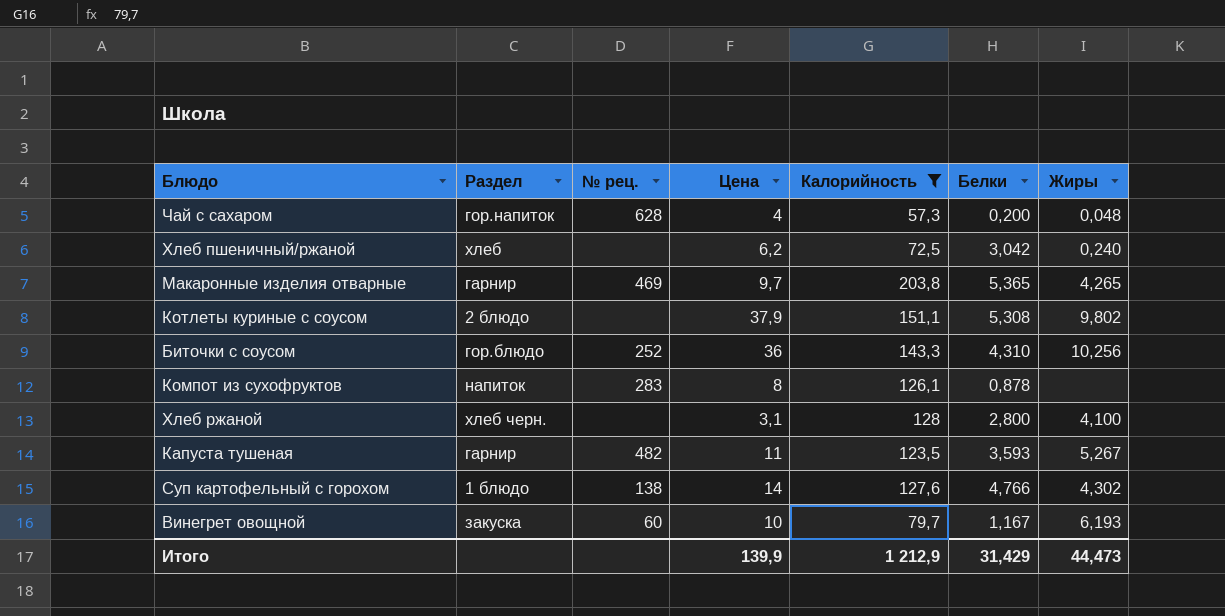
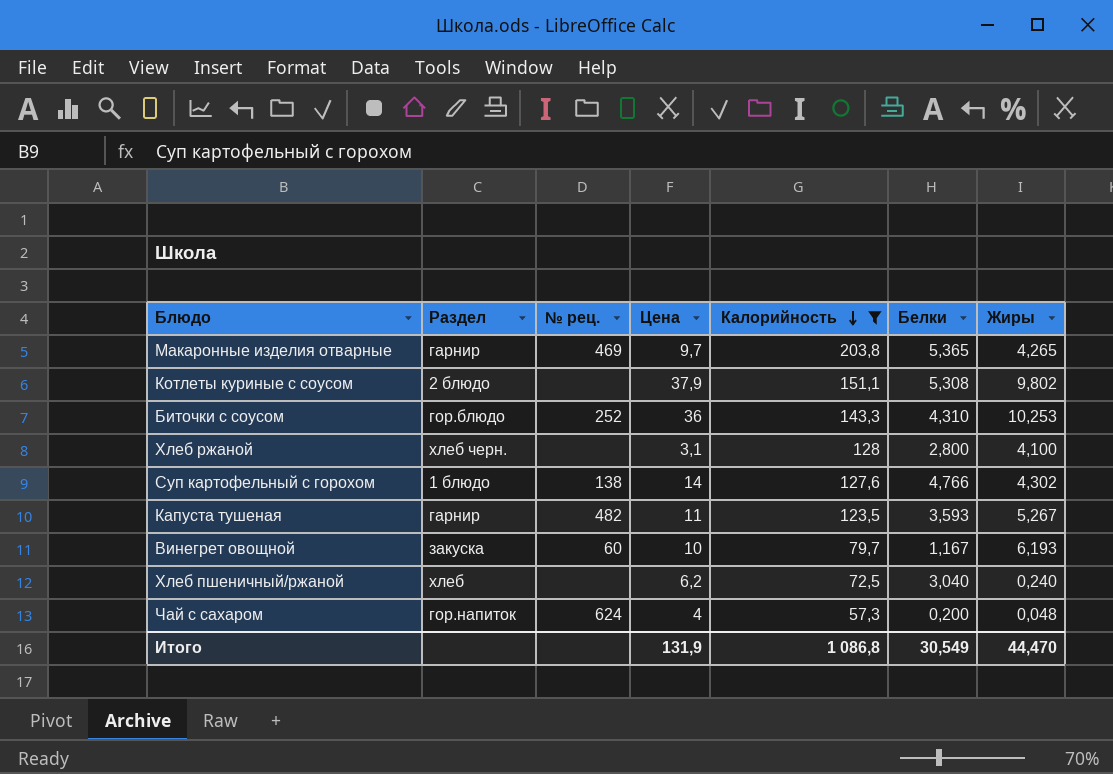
row order: none -> Калорийность descending
row Компот из сухофруктов: напиток | 283 | 8 | 126,1 | 0,878 | none -> none
Биточки с соусом | Жиры: 10,256 -> 10,253
Хлеб пшеничный/ржаной | Белки: 3,042 -> 3,040
Чай с сахаром | № рец.: 628 -> 624
Итого | Цена: 139,9 -> 131,9
Итого | Калорийность: 1 212,9 -> 1 086,8
Итого | Белки: 31,429 -> 30,549
Итого | Жиры: 44,473 -> 44,470

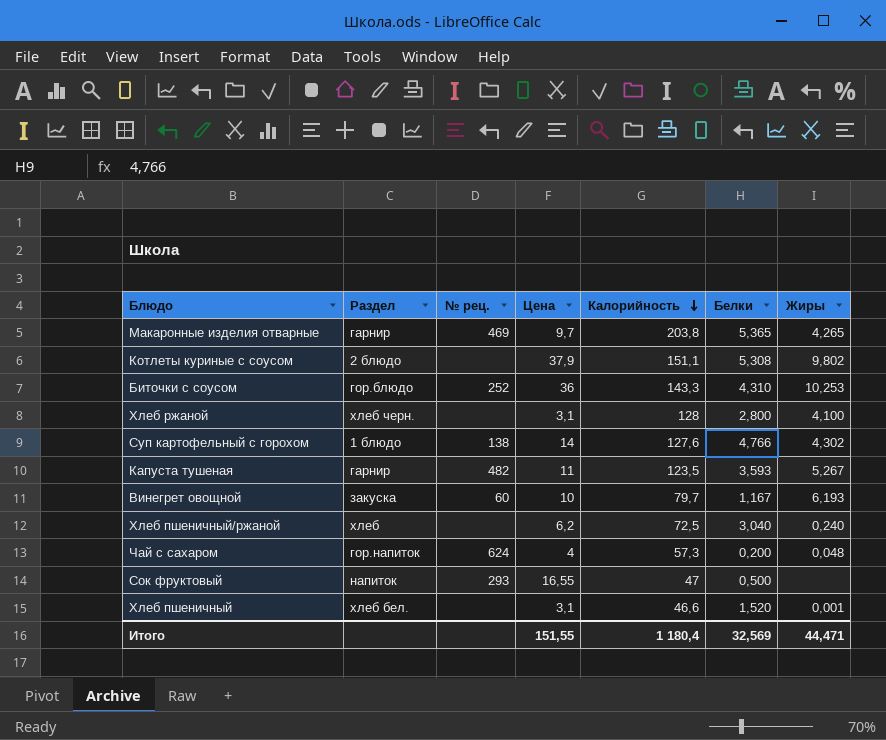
filter: Калорийность >= 57,3 -> none
Итого | Цена: 131,9 -> 151,55
Итого | Калорийность: 1 086,8 -> 1 180,4
Итого | Белки: 30,549 -> 32,569
Итого | Жиры: 44,470 -> 44,471

